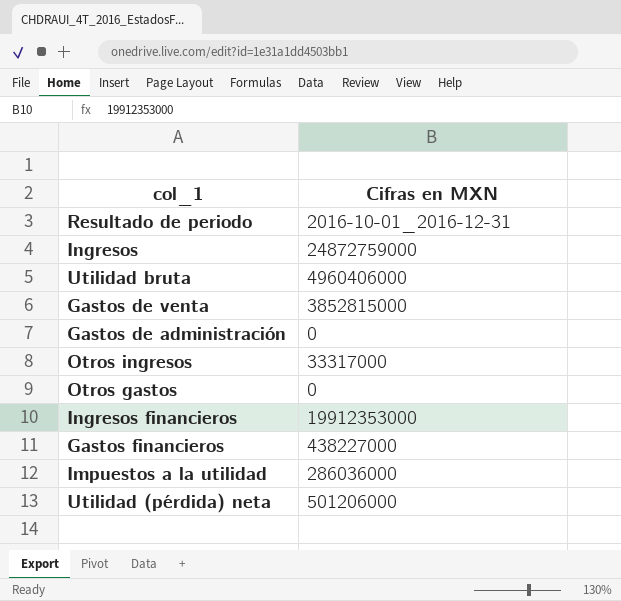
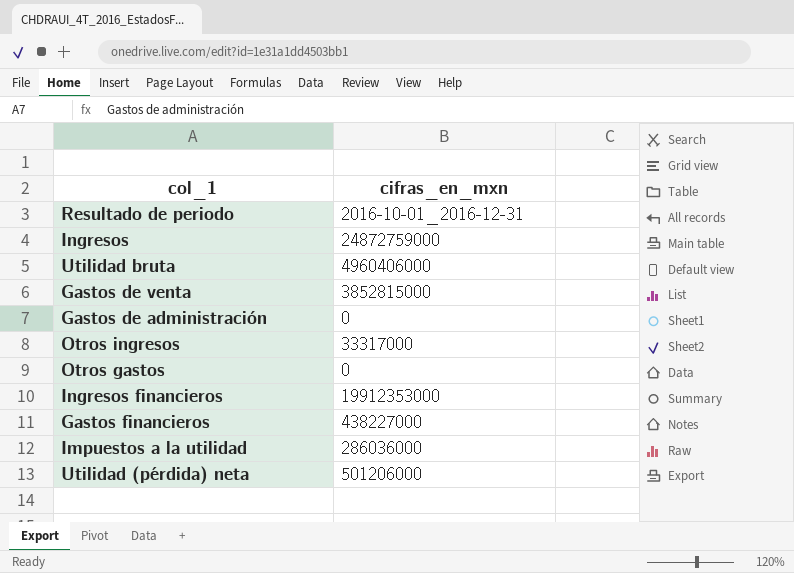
column name: Cifras en MXN -> cifras_en_mxn

